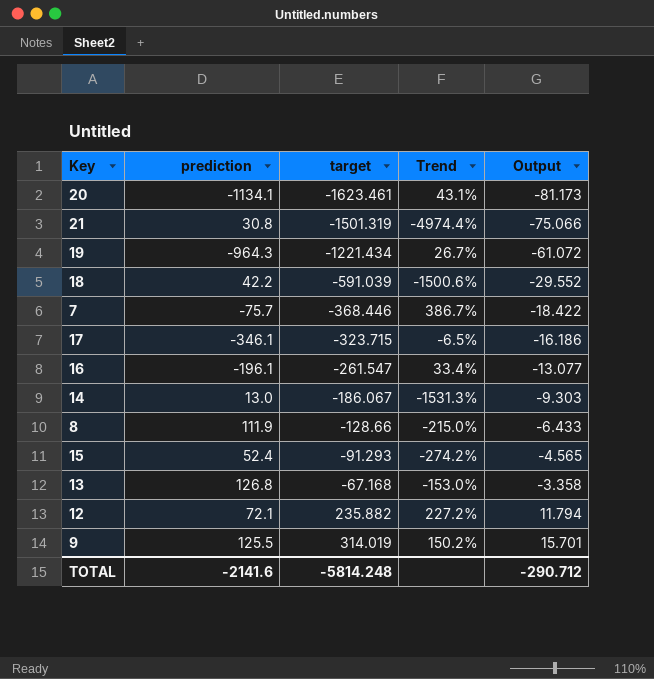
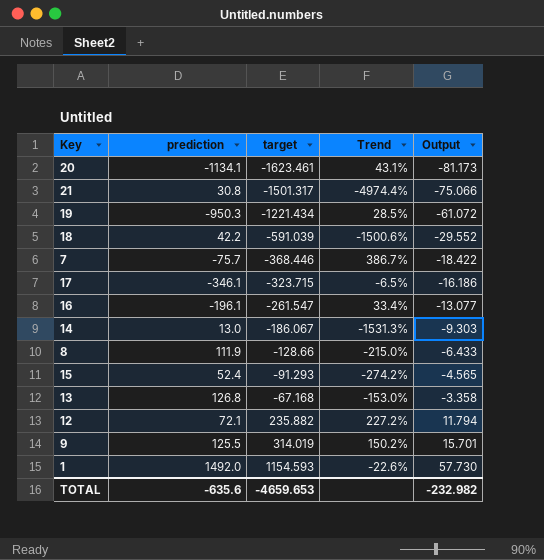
21 | target: -1501.319 -> -1501.317
19 | prediction: -964.3 -> -950.3
19 | Trend: 26.7% -> 28.5%
row 1: none -> 1492.0 | 1154.593 | -22.6% | 57.730
TOTAL | prediction: -2141.6 -> -635.6
TOTAL | target: -5814.248 -> -4659.653
TOTAL | Output: -290.712 -> -232.982

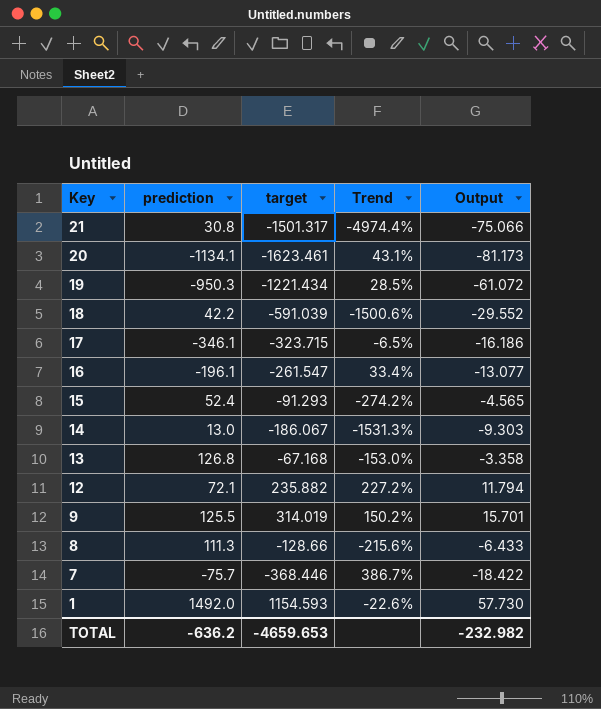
row order: target ascending -> Key descending
8 | prediction: 111.9 -> 111.3
8 | Trend: -215.0% -> -215.6%
TOTAL | prediction: -635.6 -> -636.2

